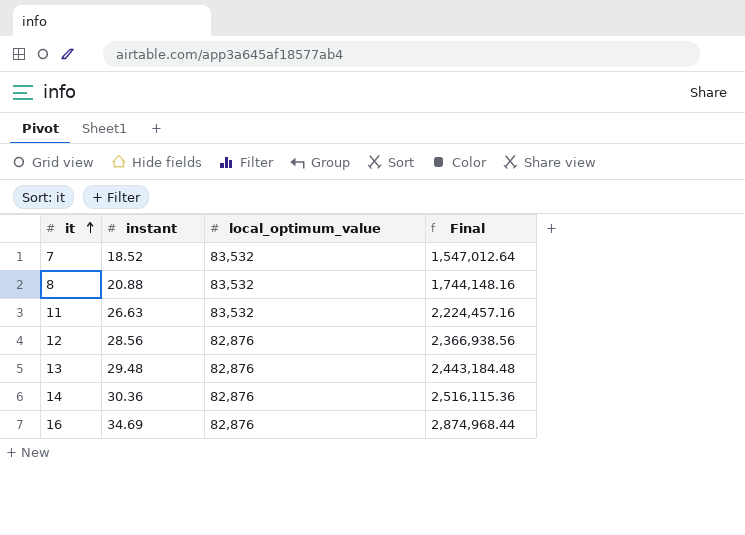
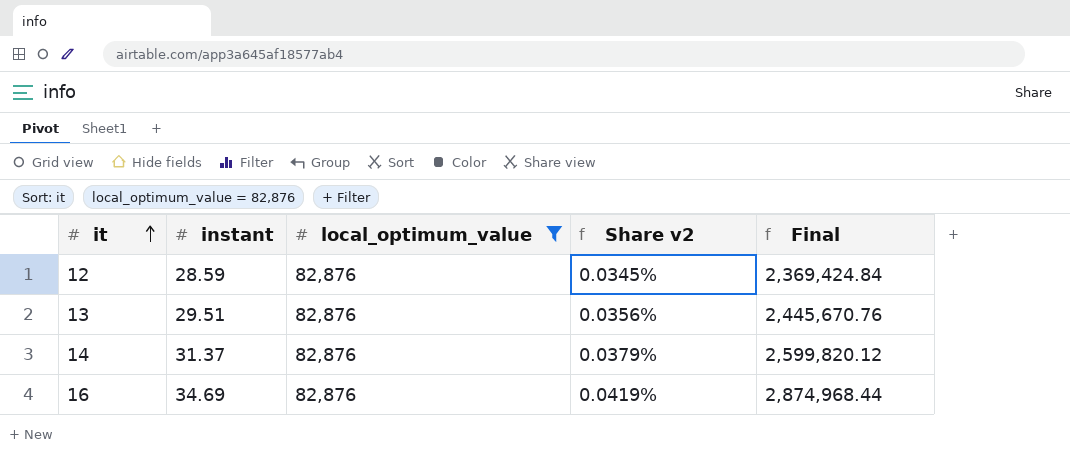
filter: none -> local_optimum_value = 82,876
column Share v2 | formula: none -> [instant] / [local_optimum_value]
12 | instant: 28.56 -> 28.59
12 | Final: 2,366,938.56 -> 2,369,424.84
13 | instant: 29.48 -> 29.51
13 | Final: 2,443,184.48 -> 2,445,670.76
14 | instant: 30.36 -> 31.37
14 | Final: 2,516,115.36 -> 2,599,820.12

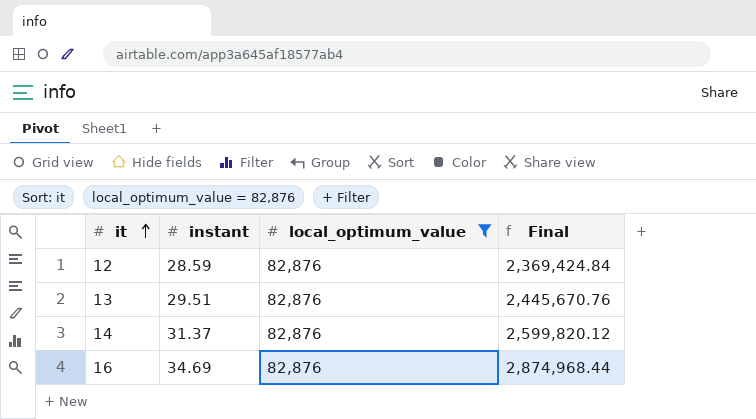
column Share v2 | formula: [instant] / [local_optimum_value] -> none

